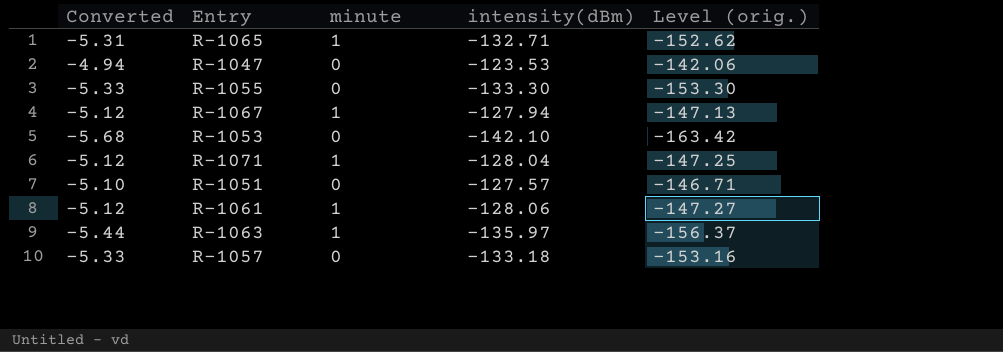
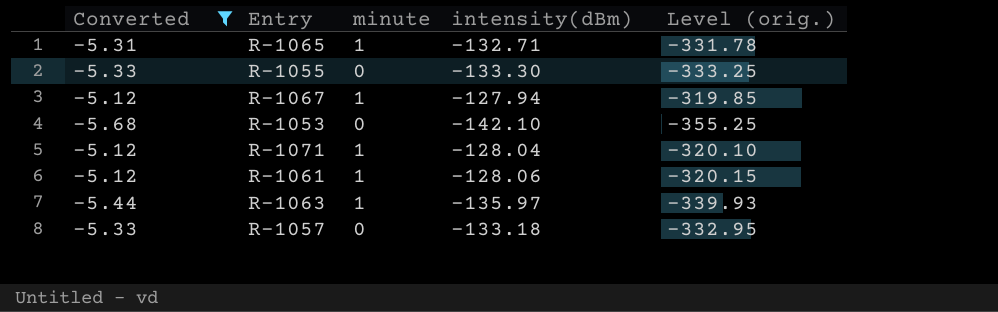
filter: none -> Converted <= -5.12
column Level (orig.) | formula: [intensity(dBm)] * 1.15 -> [intensity(dBm)] * 2.5

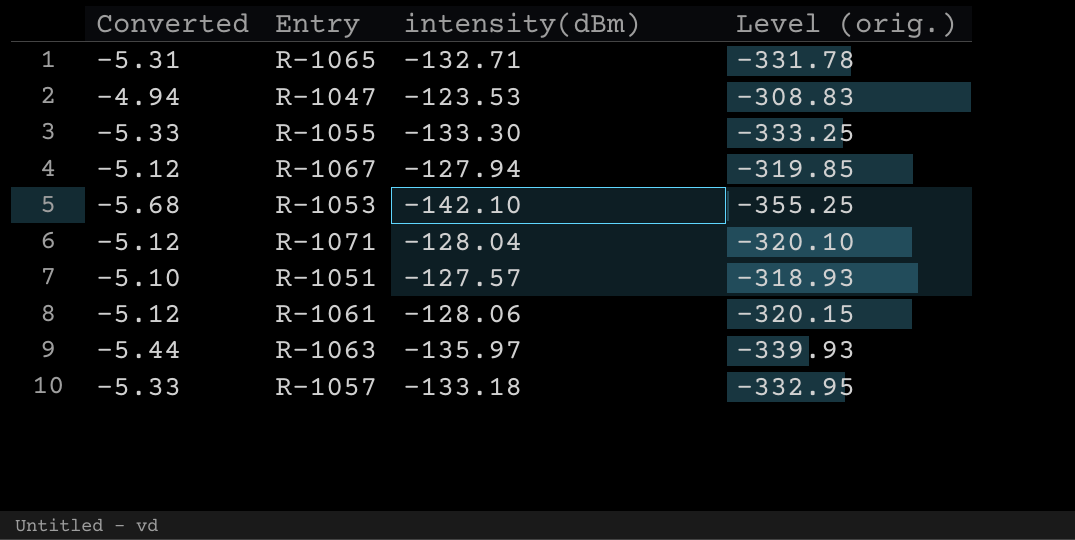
filter: Converted <= -5.12 -> none
column minute | position: 3 -> none

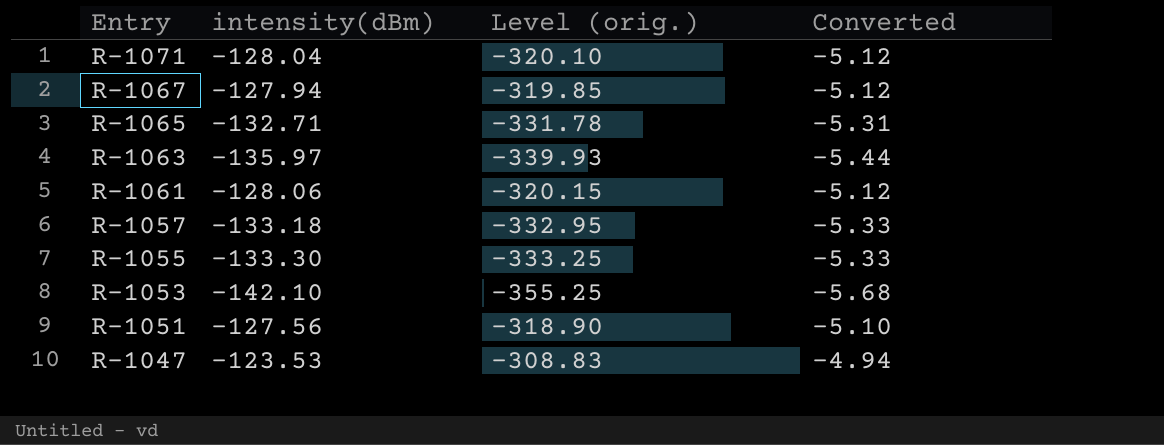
row order: none -> Entry descending
column Converted | position: 1 -> 4
R-1051 | intensity(dBm): -127.57 -> -127.56
R-1051 | Level (orig.): -318.93 -> -318.90

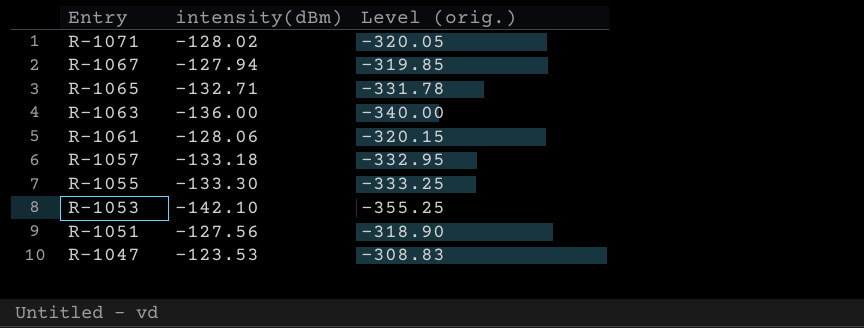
column Converted | formula: [intensity(dBm)] * 0.04 -> none
R-1071 | intensity(dBm): -128.04 -> -128.02
R-1071 | Level (orig.): -320.10 -> -320.05
R-1063 | intensity(dBm): -135.97 -> -136.00
R-1063 | Level (orig.): -339.93 -> -340.00

